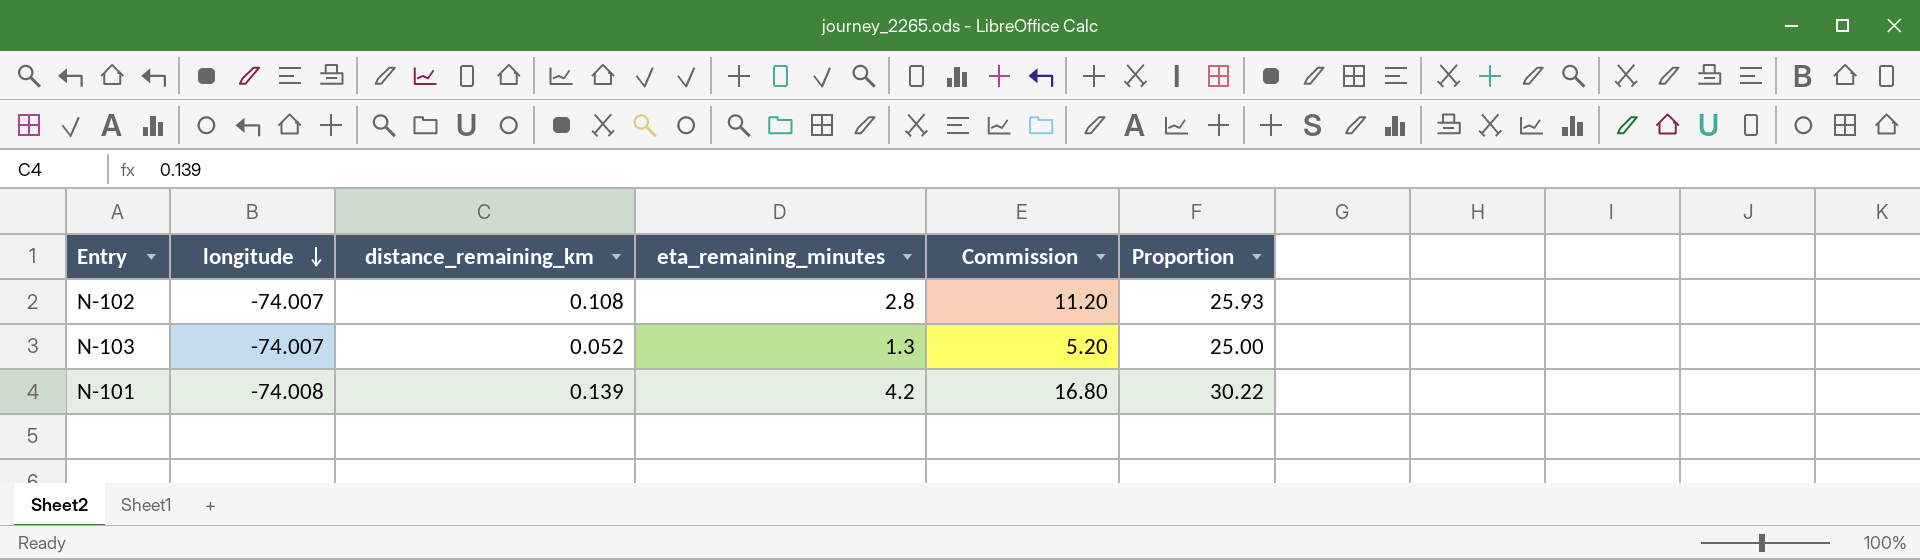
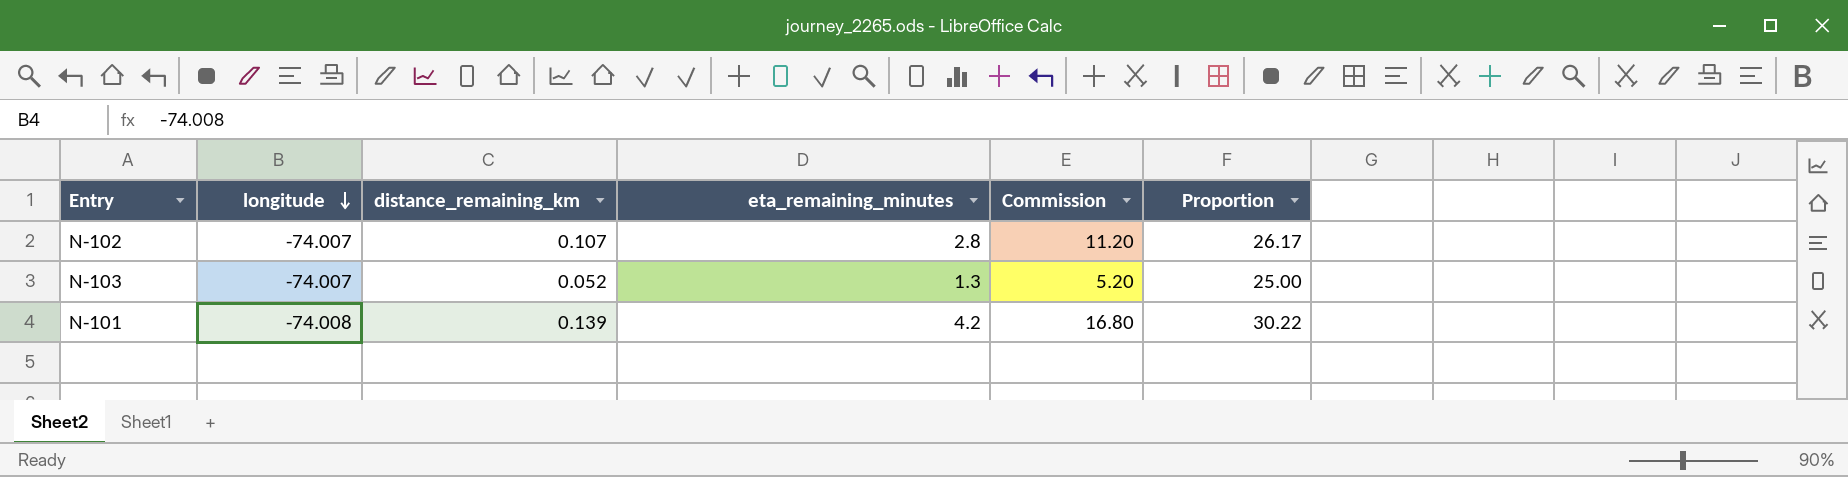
N-102 | distance_remaining_km: 0.108 -> 0.107
N-102 | Proportion: 25.93 -> 26.17

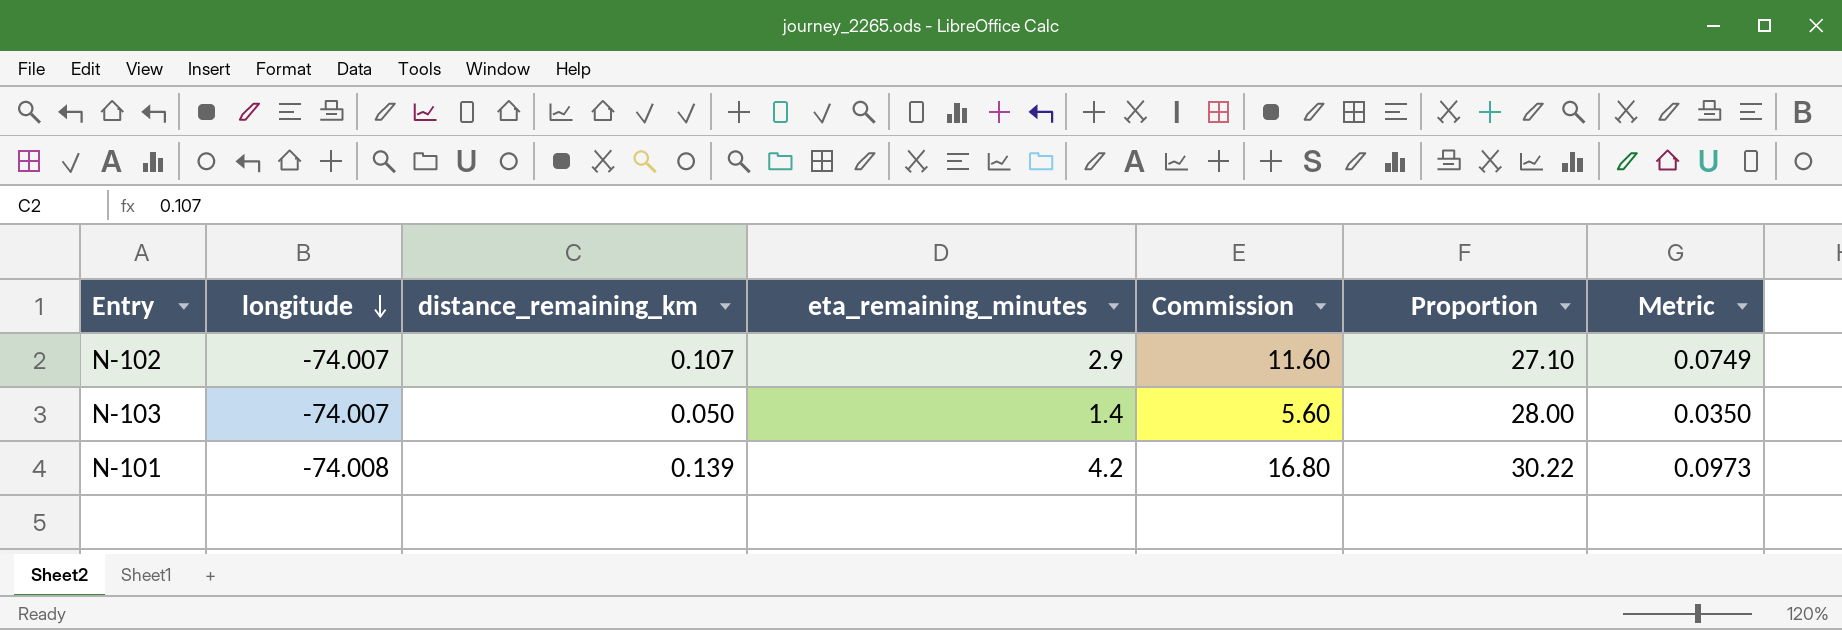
column Metric | formula: none -> [distance_remaining_km] * 0.7
N-102 | eta_remaining_minutes: 2.8 -> 2.9
N-102 | Commission: 11.20 -> 11.60
N-102 | Proportion: 26.17 -> 27.10
N-103 | distance_remaining_km: 0.052 -> 0.050
N-103 | eta_remaining_minutes: 1.3 -> 1.4
N-103 | Commission: 5.20 -> 5.60
N-103 | Proportion: 25.00 -> 28.00

